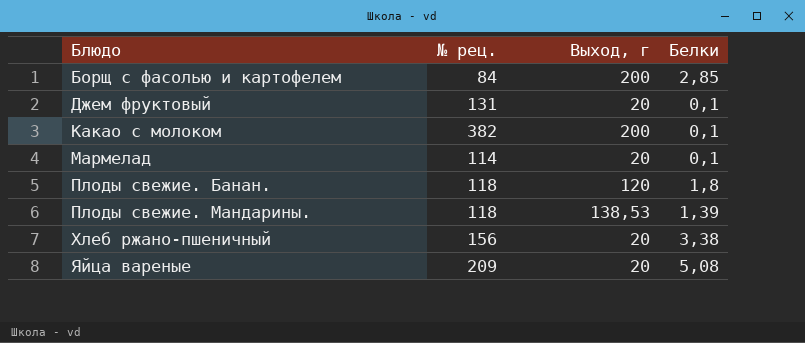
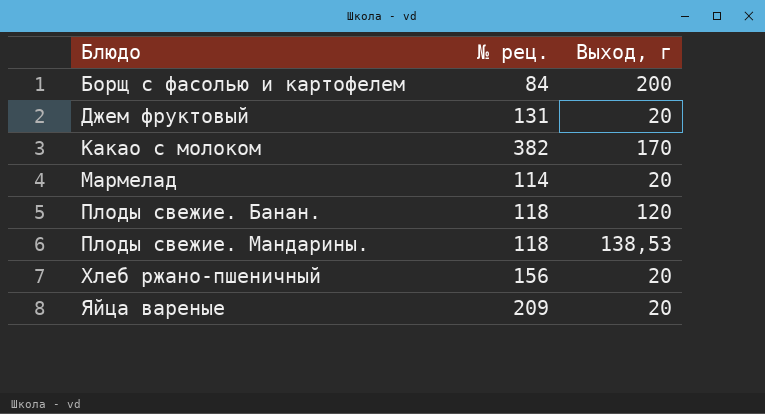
column Белки | position: 4 -> none
Какао с молоком | Выход, г: 200 -> 170

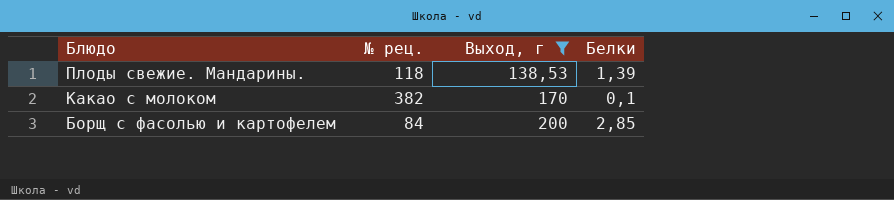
filter: none -> Выход, г >= 138,53
row order: Блюдо ascending -> Блюдо descending
column Белки | position: none -> 4

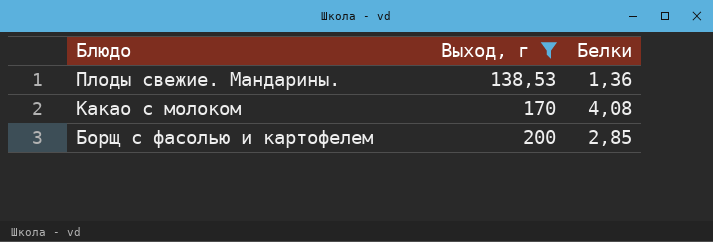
column № рец. | position: 2 -> none
Плоды свежие. Мандарины. | Белки: 1,39 -> 1,36
Какао с молоком | Белки: 0,1 -> 4,08

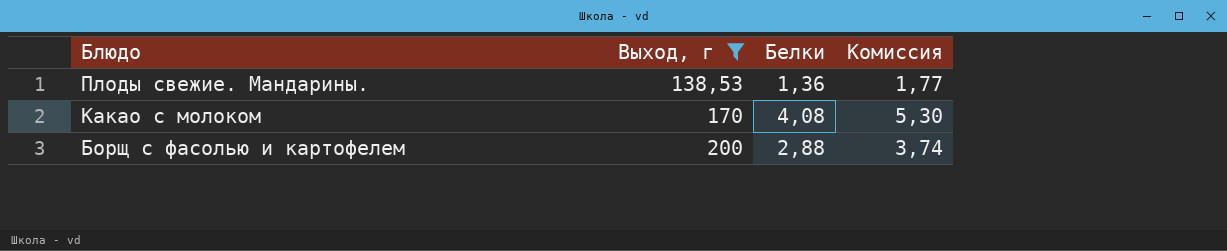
column Комиссия | formula: none -> [Белки] * 1,3
Борщ с фасолью и картофелем | Белки: 2,85 -> 2,88

